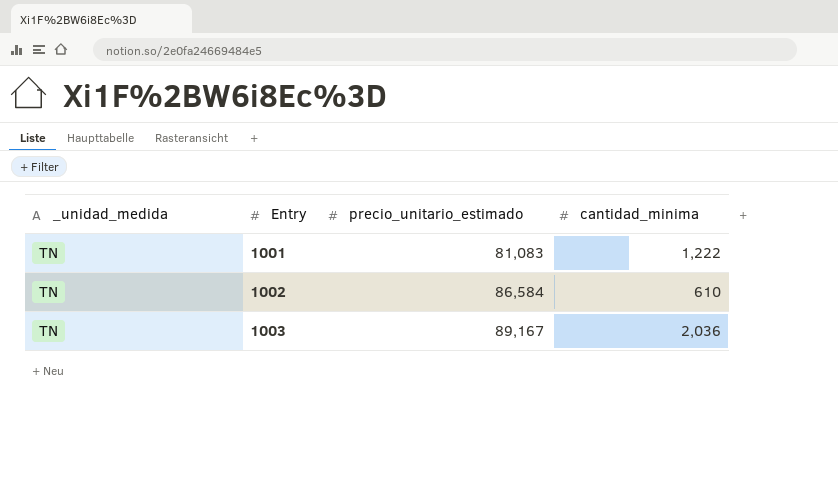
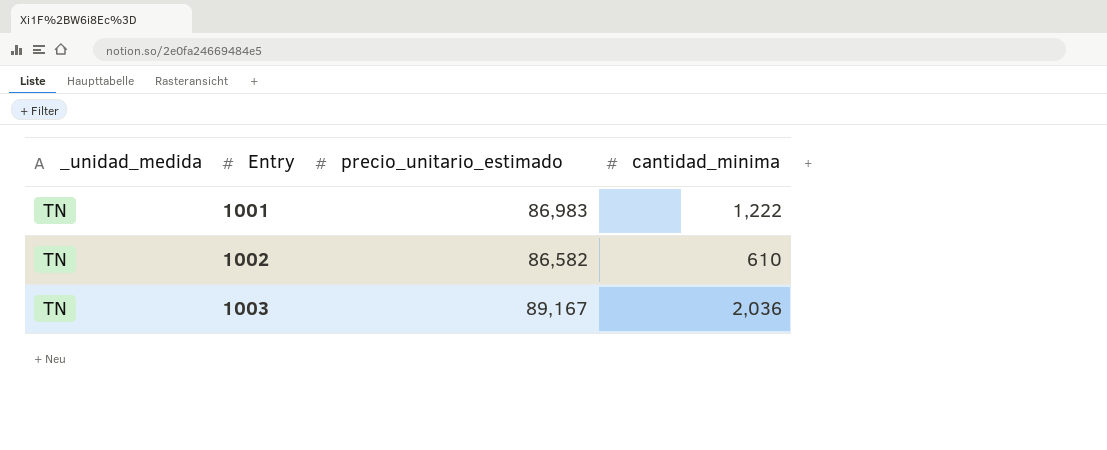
1001 | precio_unitario_estimado: 81,083 -> 86,983
1002 | precio_unitario_estimado: 86,584 -> 86,582

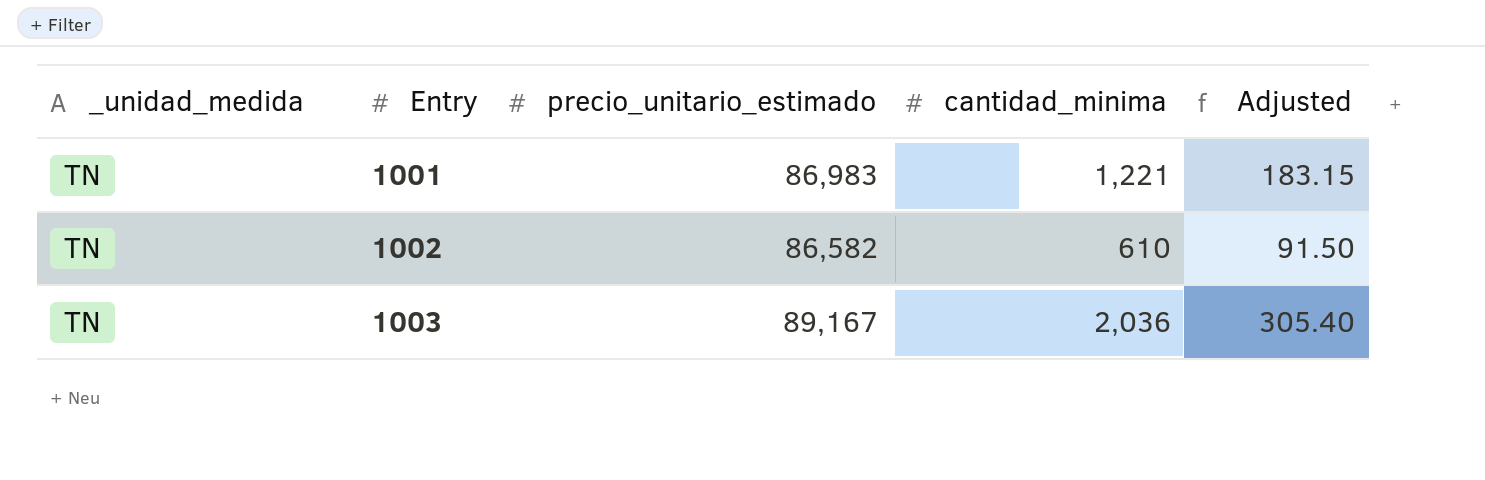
column Adjusted | formula: none -> [cantidad_minima] * 0.15
1001 | cantidad_minima: 1,222 -> 1,221

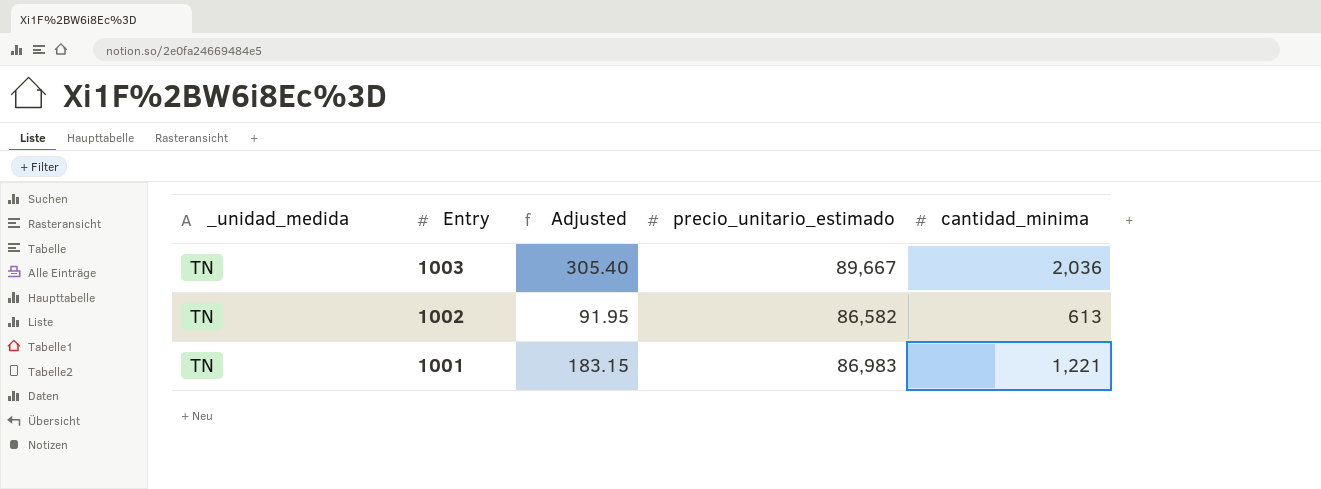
row order: Entry ascending -> Entry descending
column Adjusted | position: 5 -> 3
1003 | precio_unitario_estimado: 89,167 -> 89,667
1002 | Adjusted: 91.50 -> 91.95
1002 | cantidad_minima: 610 -> 613

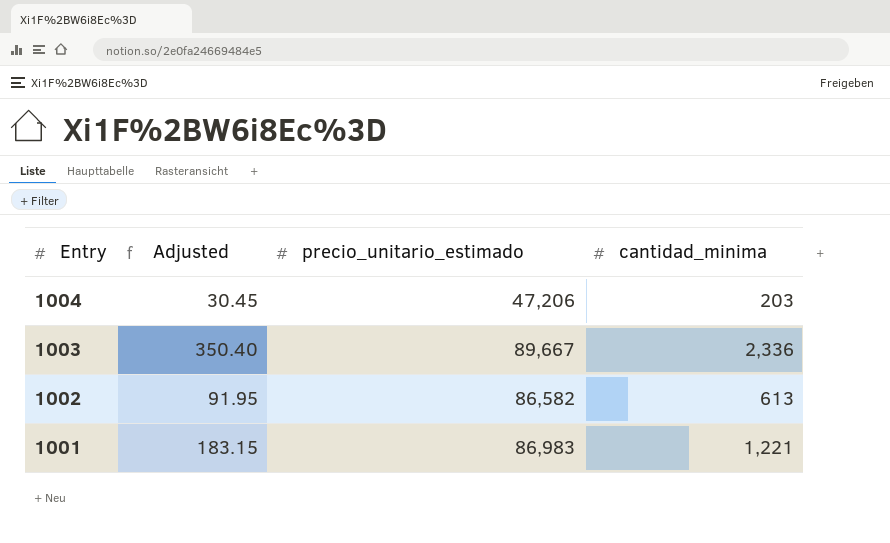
column _unidad_medida | position: 1 -> none
row 1004: none -> 30.45 | 47,206 | 203
1003 | Adjusted: 305.40 -> 350.40
1003 | cantidad_minima: 2,036 -> 2,336

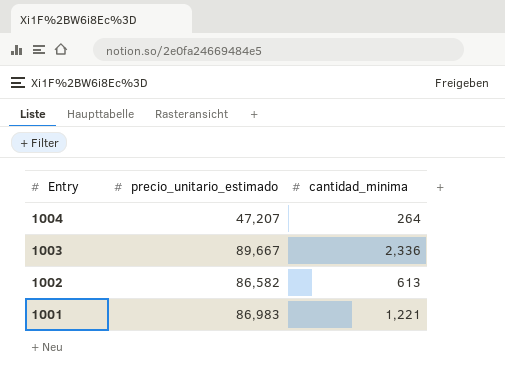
column Adjusted | formula: [cantidad_minima] * 0.15 -> none
1004 | precio_unitario_estimado: 47,206 -> 47,207
1004 | cantidad_minima: 203 -> 264

